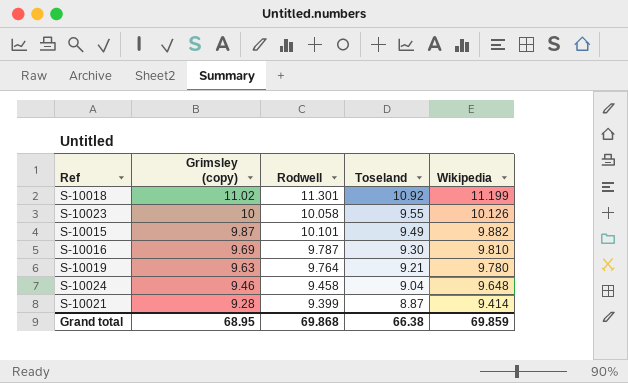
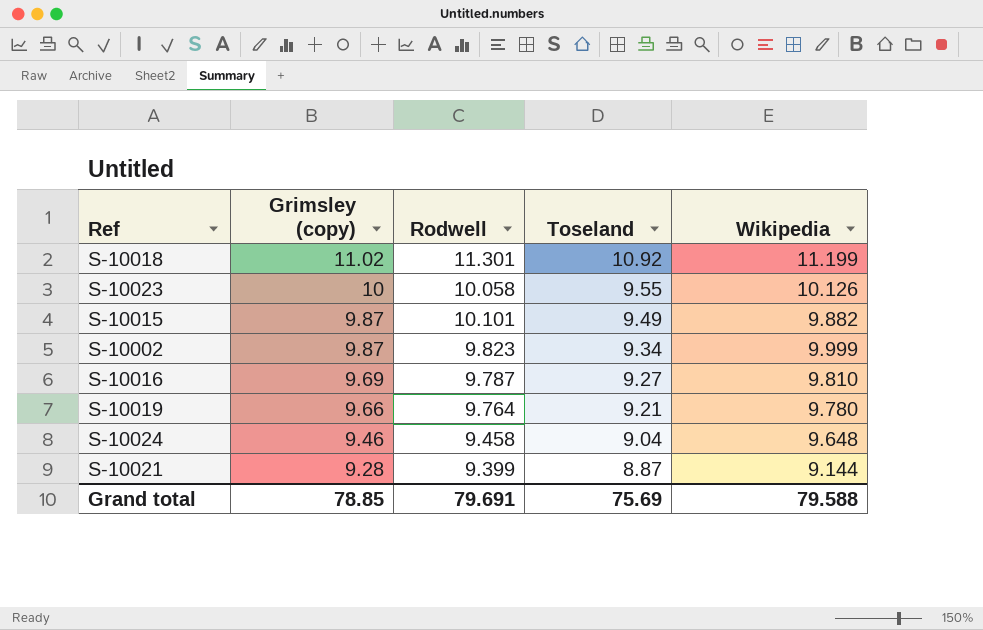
row S-10002: none -> 9.87 | 9.823 | 9.34 | 9.999
S-10016 | Toseland: 9.30 -> 9.27
S-10019 | Grimsley (copy): 9.63 -> 9.66
S-10021 | Wikipedia: 9.414 -> 9.144
Grand total | Grimsley (copy): 68.95 -> 78.85
Grand total | Rodwell: 69.868 -> 79.691
Grand total | Toseland: 66.38 -> 75.69
Grand total | Wikipedia: 69.859 -> 79.588

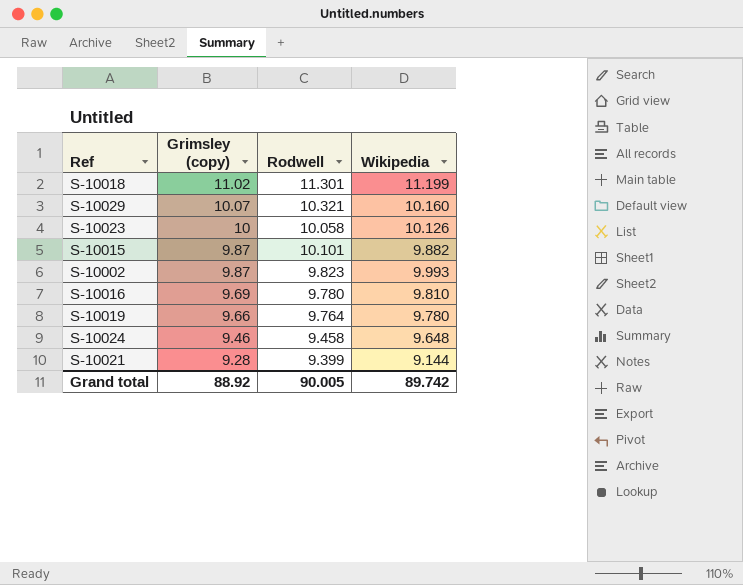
column Toseland | position: 4 -> none
row S-10029: none -> 10.07 | 10.321 | 10.160
S-10002 | Wikipedia: 9.999 -> 9.993
S-10016 | Rodwell: 9.787 -> 9.780
Grand total | Grimsley (copy): 78.85 -> 88.92
Grand total | Rodwell: 79.691 -> 90.005
Grand total | Wikipedia: 79.588 -> 89.742

